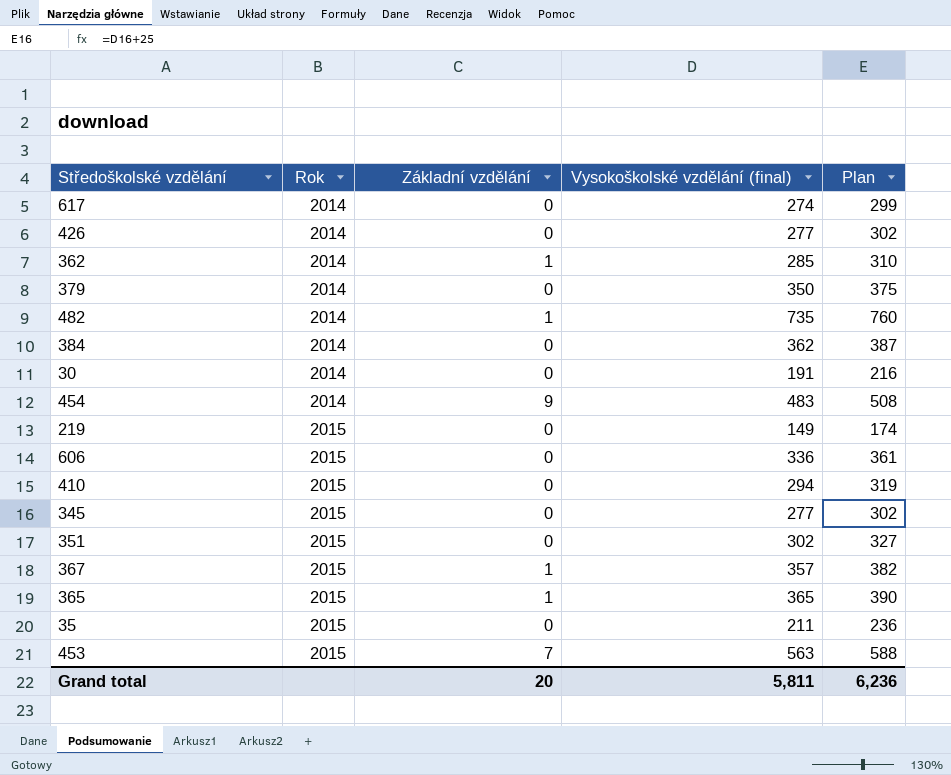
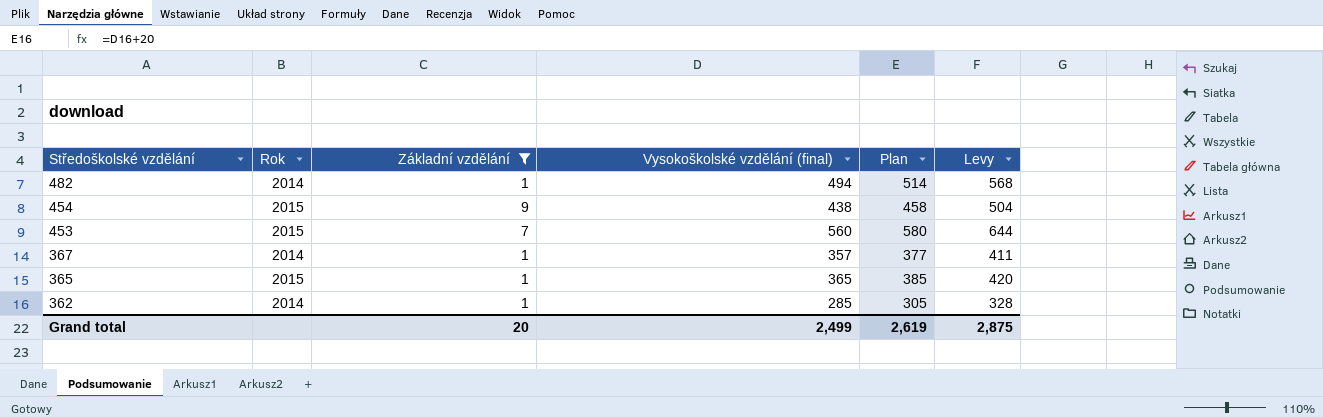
filter: none -> Základní vzdělání != 0
row order: Rok ascending -> Středoškolské vzdělání descending
column Plan | formula: [Vysokoškolské vzdělání (final)] + 25 -> [Vysokoškolské vzdělání (final)] + 20
column Levy | formula: none -> [Vysokoškolské vzdělání (final)] * 1.15
482 | Vysokoškolské vzdělání (final): 735 -> 494
454 | Rok: 2014 -> 2015
454 | Vysokoškolské vzdělání (final): 483 -> 438
453 | Vysokoškolské vzdělání (final): 563 -> 560
367 | Rok: 2015 -> 2014
Grand total | Vysokoškolské vzdělání (final): 5,811 -> 2,499
Grand total | Plan: 6,236 -> 2,619

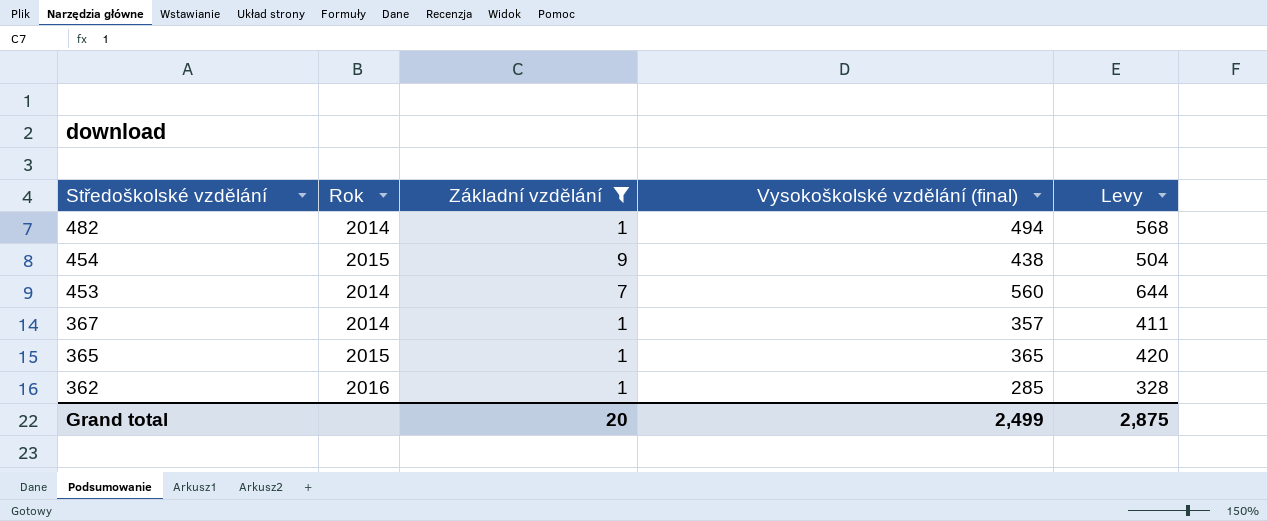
column Plan | formula: [Vysokoškolské vzdělání (final)] + 20 -> none
453 | Rok: 2015 -> 2014
362 | Rok: 2014 -> 2016

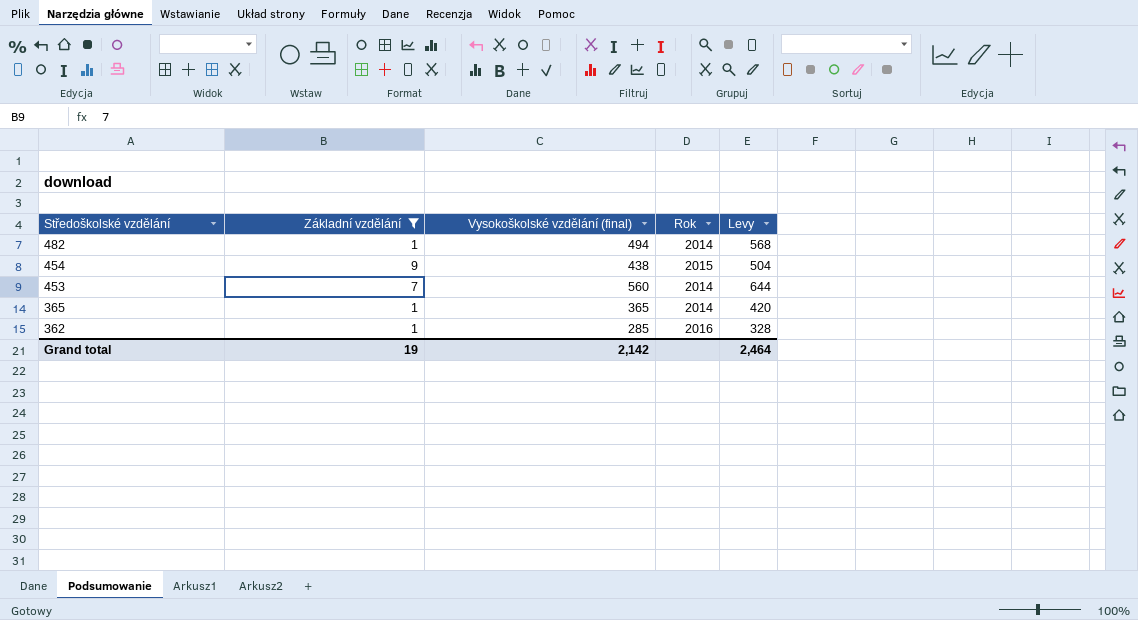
column Rok | position: 2 -> 4
row 367: 2014 | 1 | 357 | 411 -> none
365 | Rok: 2015 -> 2014
Grand total | Základní vzdělání: 20 -> 19
Grand total | Vysokoškolské vzdělání (final): 2,499 -> 2,142
Grand total | Levy: 2,875 -> 2,464

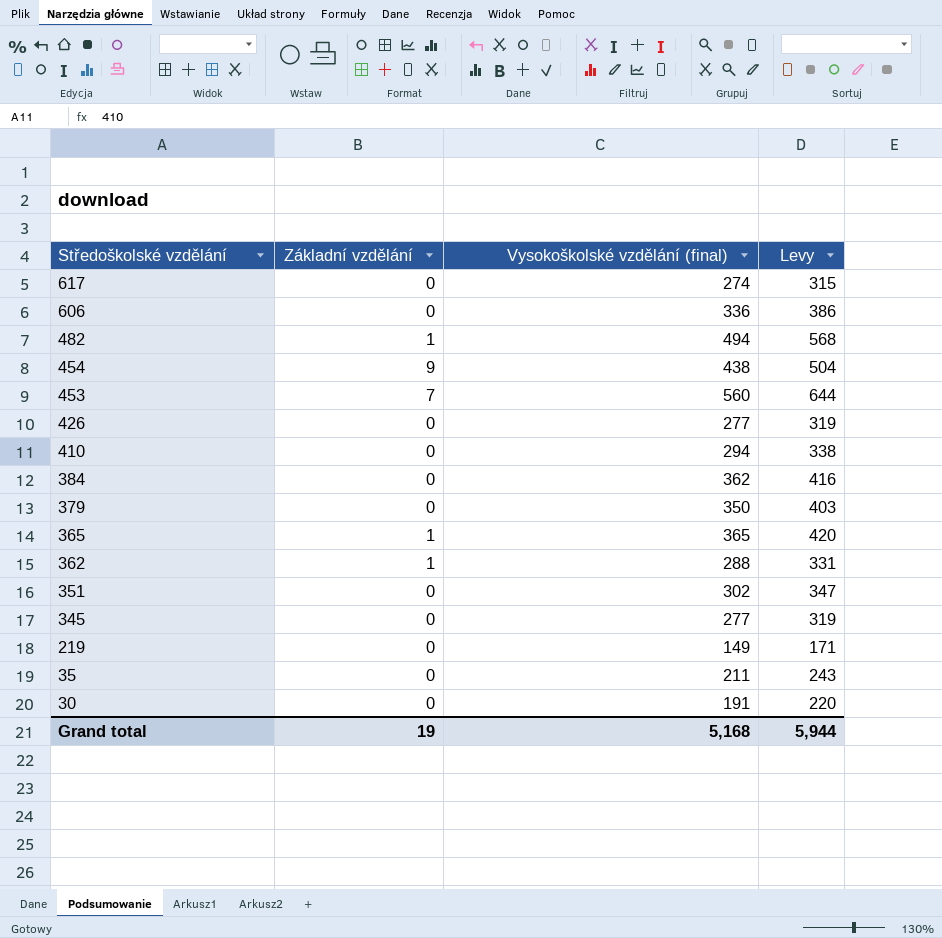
filter: Základní vzdělání != 0 -> none
column Rok | position: 4 -> none
362 | Vysokoškolské vzdělání (final): 285 -> 288
362 | Levy: 328 -> 331
Grand total | Vysokoškolské vzdělání (final): 2,142 -> 5,168
Grand total | Levy: 2,464 -> 5,944

